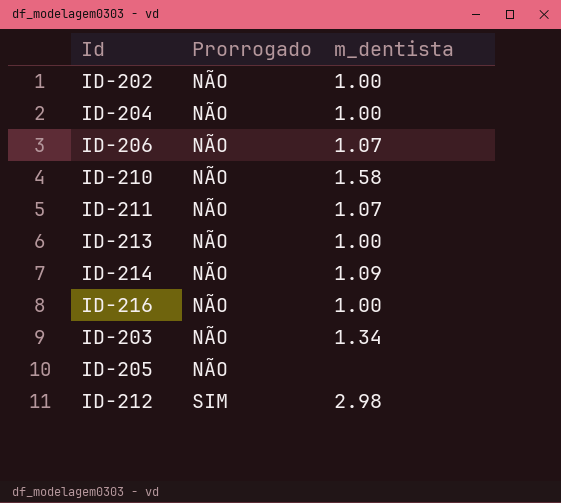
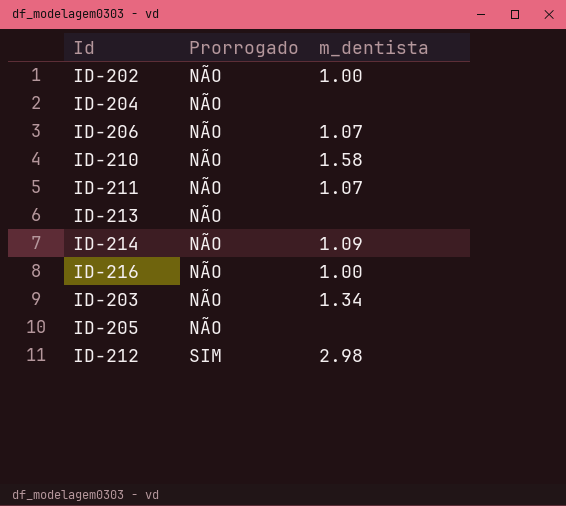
ID-204 | m_dentista: 1.00 -> none
ID-213 | m_dentista: 1.00 -> none

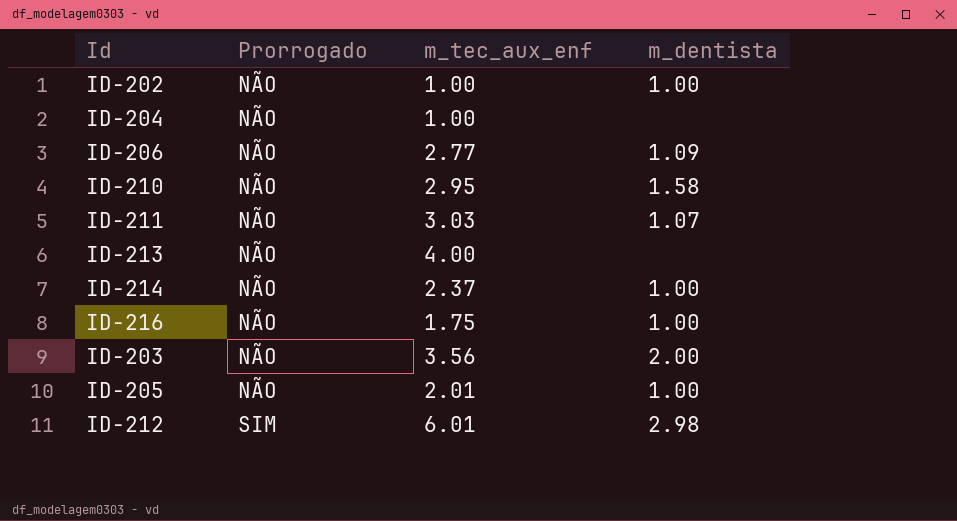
column m_tec_aux_enf | position: none -> 3
ID-206 | m_dentista: 1.07 -> 1.09
ID-214 | m_dentista: 1.09 -> 1.00
ID-203 | m_dentista: 1.34 -> 2.00
ID-205 | m_dentista: none -> 1.00

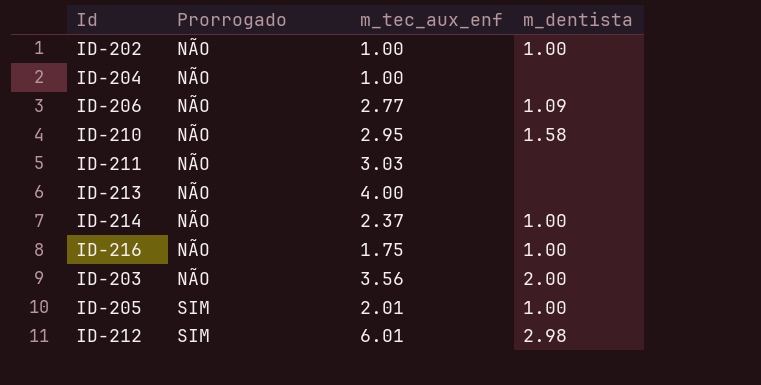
ID-211 | m_dentista: 1.07 -> none
ID-205 | Prorrogado: NÃO -> SIM

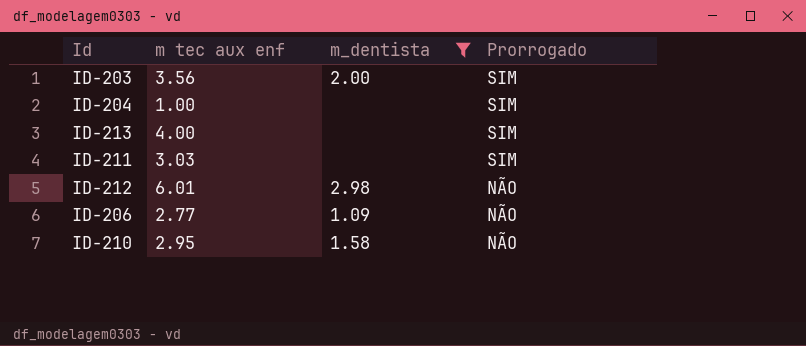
filter: none -> m_dentista != 1.00
row order: Prorrogado ascending -> Prorrogado descending
column name: m_tec_aux_enf -> m tec aux enf
column Prorrogado | position: 2 -> 4
ID-203 | Prorrogado: NÃO -> SIM
ID-204 | Prorrogado: NÃO -> SIM
ID-213 | Prorrogado: NÃO -> SIM
ID-211 | Prorrogado: NÃO -> SIM
ID-212 | Prorrogado: SIM -> NÃO

